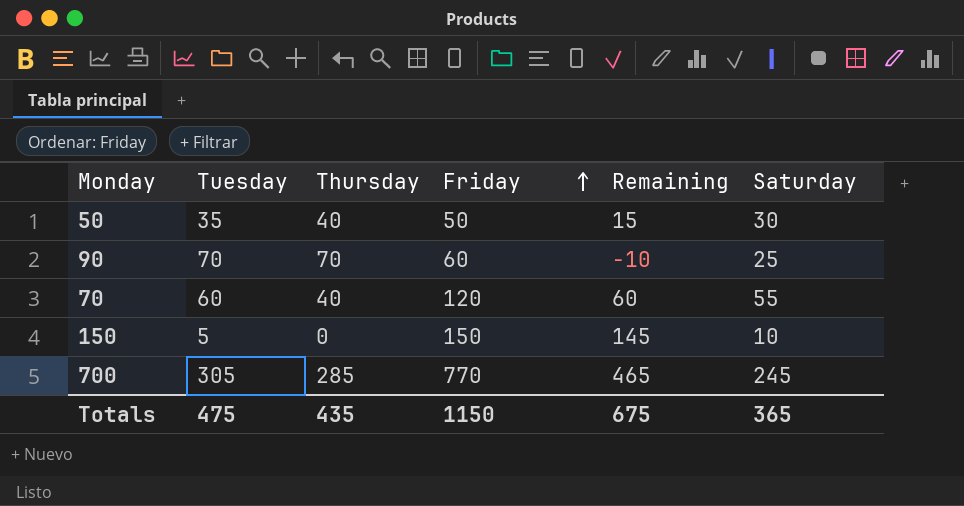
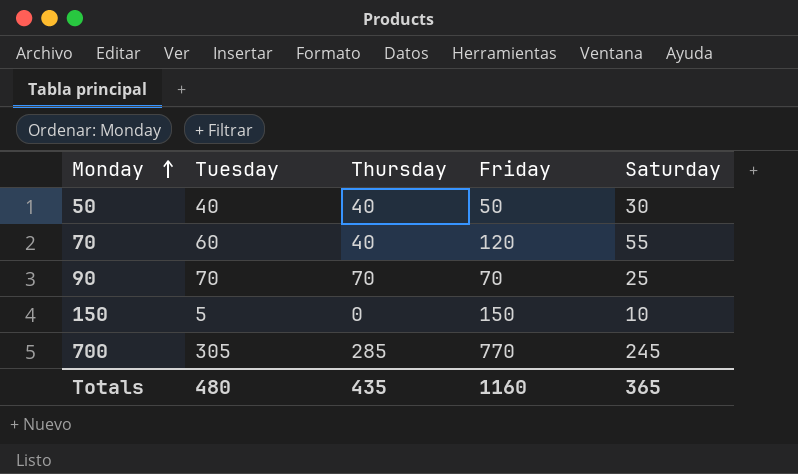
row order: Friday ascending -> Monday ascending
column Remaining | formula: [Friday] - [Tuesday] -> none
50 | Tuesday: 35 -> 40
90 | Friday: 60 -> 70
Totals | Tuesday: 475 -> 480
Totals | Friday: 1150 -> 1160

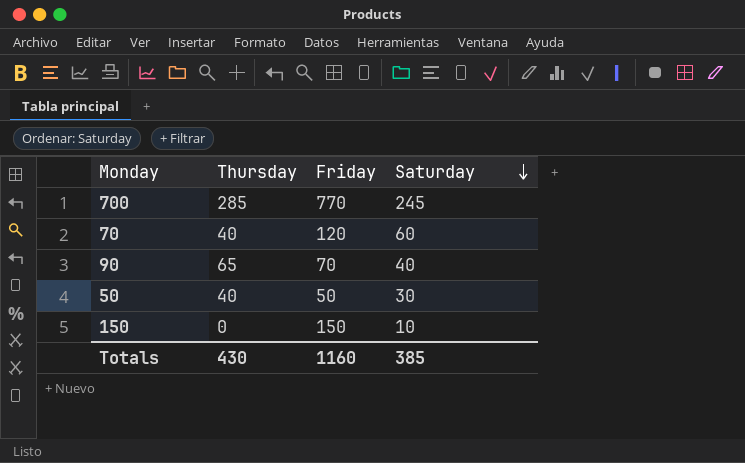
row order: Monday ascending -> Saturday descending
column Tuesday | position: 2 -> none
70 | Saturday: 55 -> 60
90 | Thursday: 70 -> 65
90 | Saturday: 25 -> 40
Totals | Thursday: 435 -> 430
Totals | Saturday: 365 -> 385

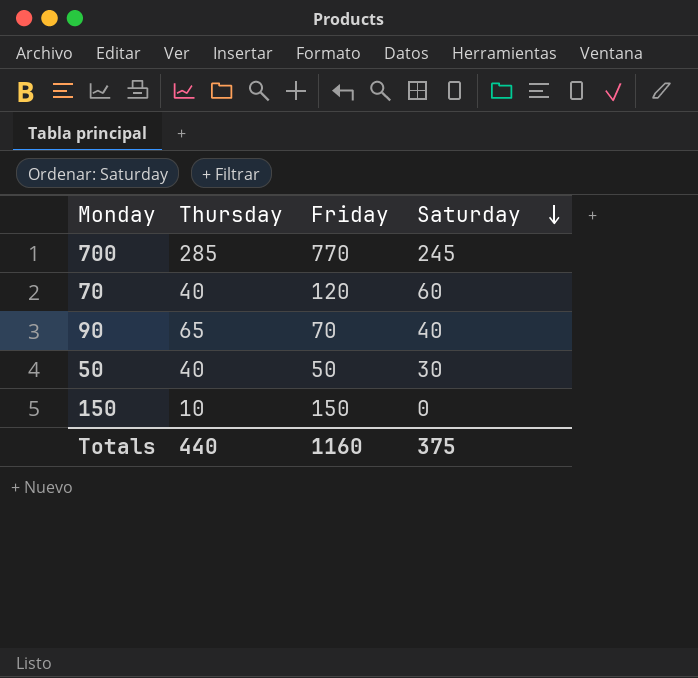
150 | Thursday: 0 -> 10
150 | Saturday: 10 -> 0
Totals | Thursday: 430 -> 440
Totals | Saturday: 385 -> 375

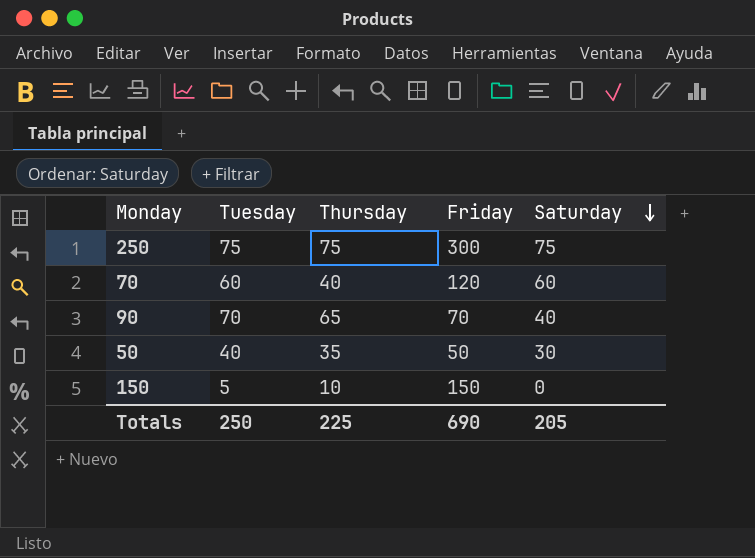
column Tuesday | position: none -> 2
row 700: 285 | 770 | 245 -> none
row 250: none -> 75 | 75 | 300 | 75
50 | Thursday: 40 -> 35
Totals | Thursday: 440 -> 225
Totals | Friday: 1160 -> 690
Totals | Saturday: 375 -> 205

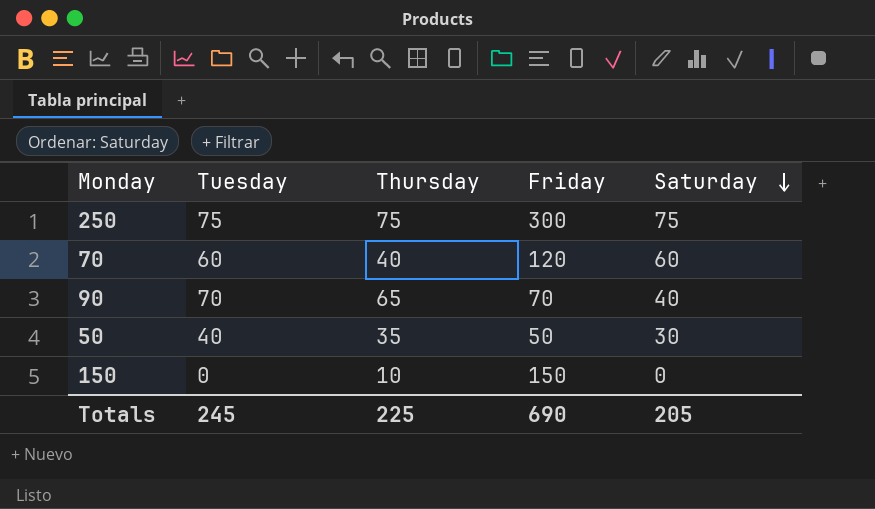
150 | Tuesday: 5 -> 0
Totals | Tuesday: 250 -> 245

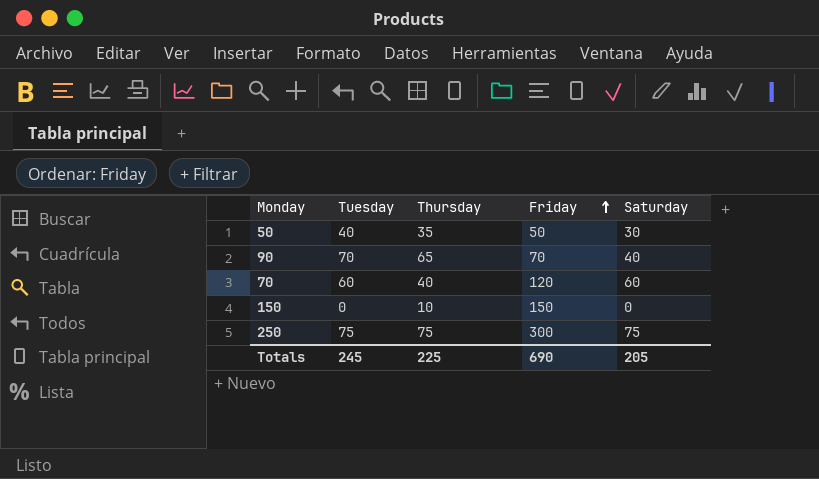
row order: Saturday descending -> Friday ascending

